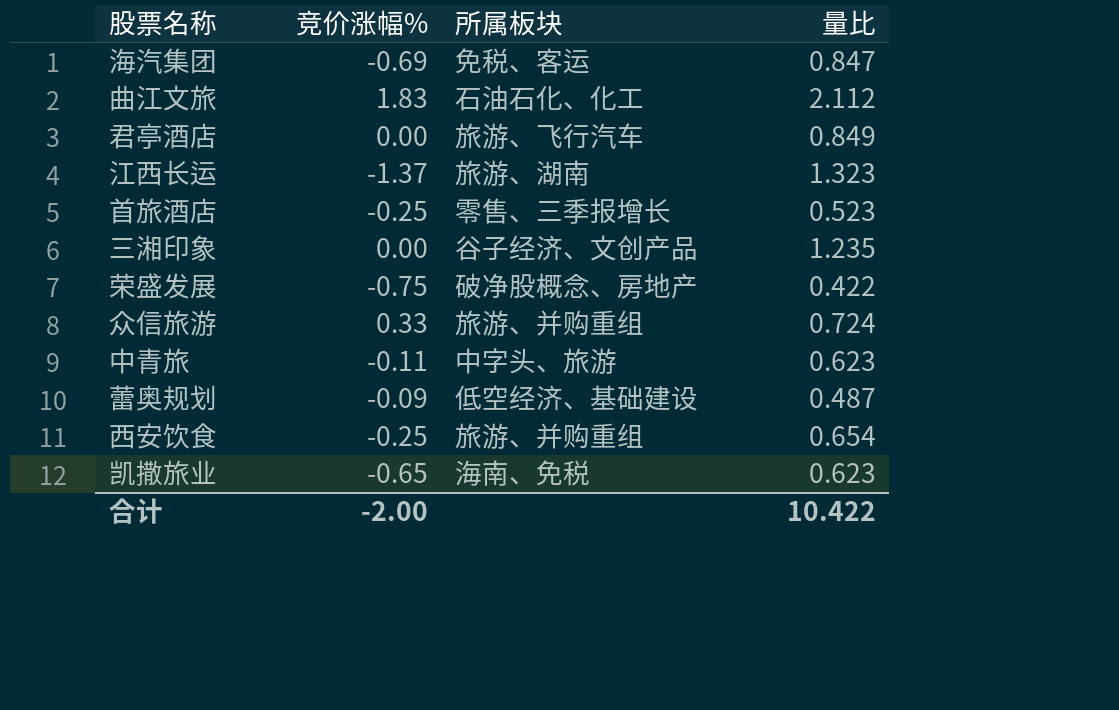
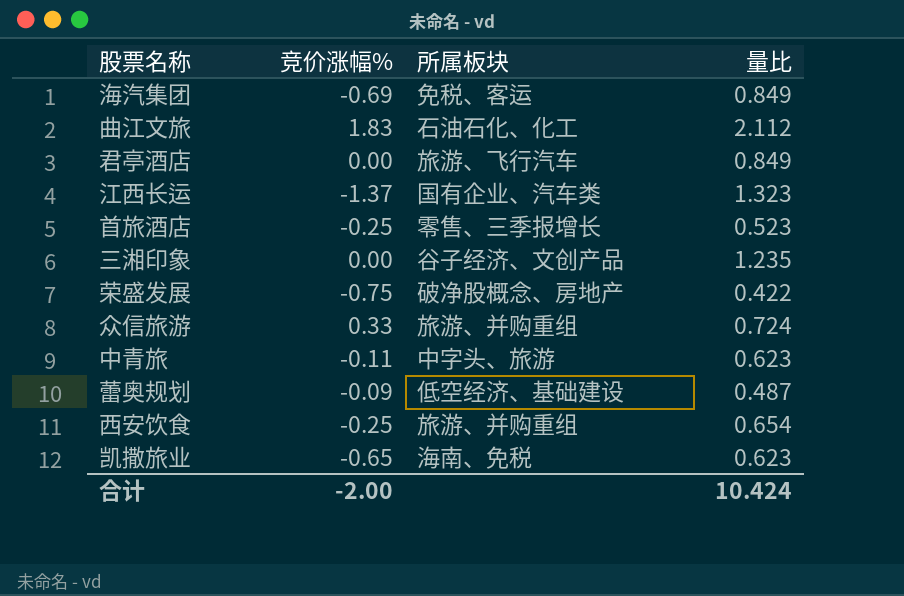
海汽集团 | 量比: 0.847 -> 0.849
江西长运 | 所属板块: 旅游、湖南 -> 国有企业、汽车类
合计 | 量比: 10.422 -> 10.424

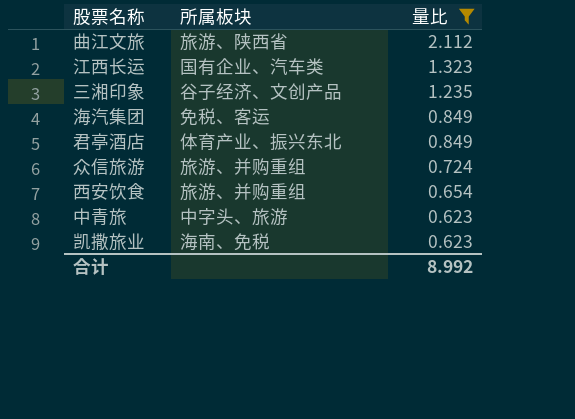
filter: none -> 量比 >= 0.623
row order: none -> 量比 descending
column 竞价涨幅% | position: 2 -> none
曲江文旅 | 所属板块: 石油石化、化工 -> 旅游、陕西省
君亭酒店 | 所属板块: 旅游、飞行汽车 -> 体育产业、振兴东北
合计 | 量比: 10.424 -> 8.992

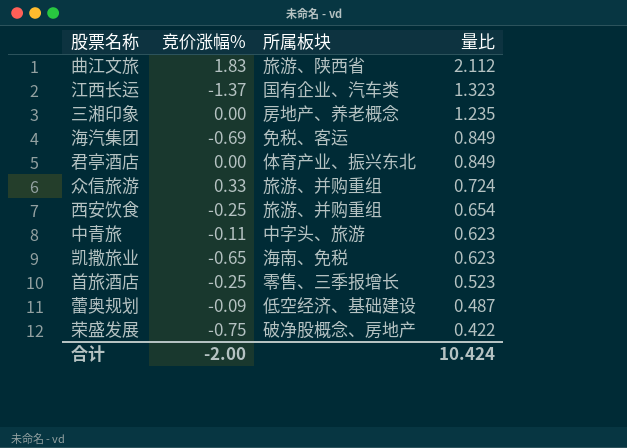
filter: 量比 >= 0.623 -> none
column 竞价涨幅% | position: none -> 2
三湘印象 | 所属板块: 谷子经济、文创产品 -> 房地产、养老概念
合计 | 量比: 8.992 -> 10.424

